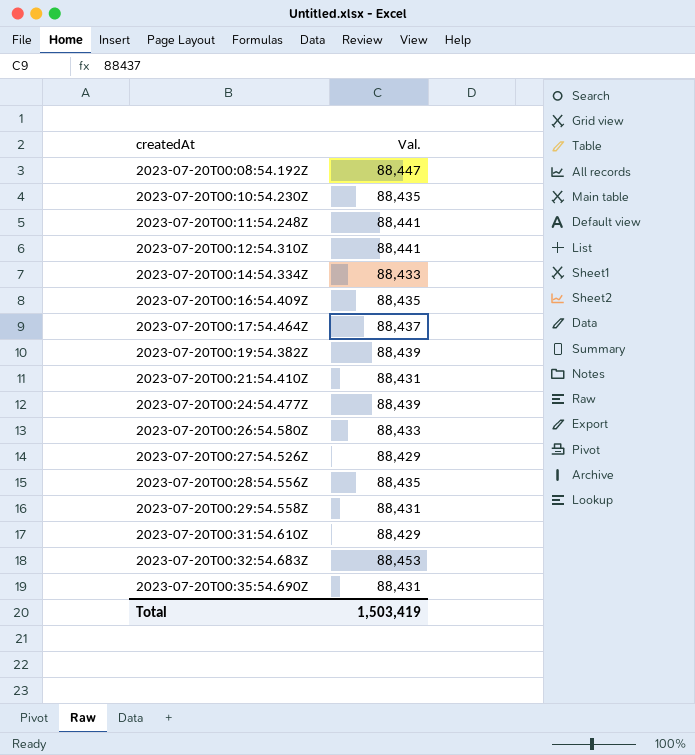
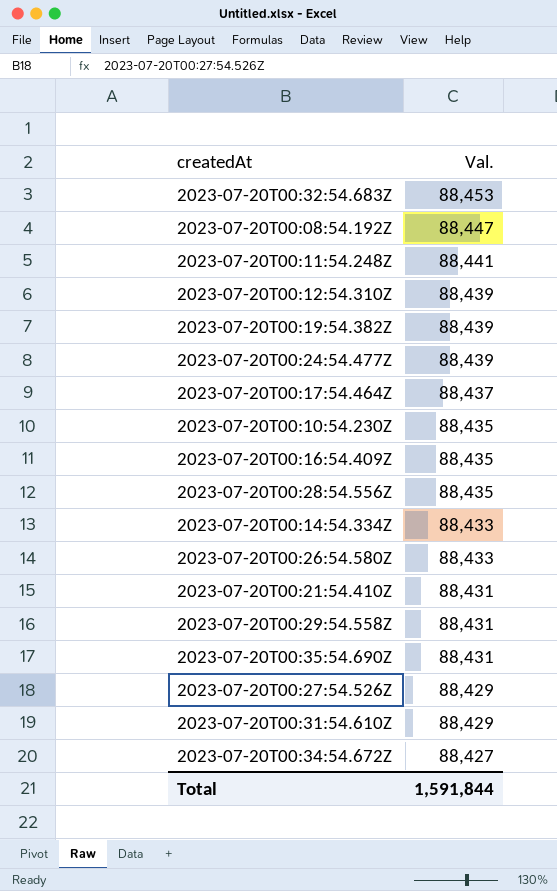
row order: createdAt ascending -> Val. descending
2023-07-20T00:12:54.310Z | Val.: 88,441 -> 88,439
row 2023-07-20T00:34:54.672Z: none -> 88,427
Total | Val.: 1,503,419 -> 1,591,844

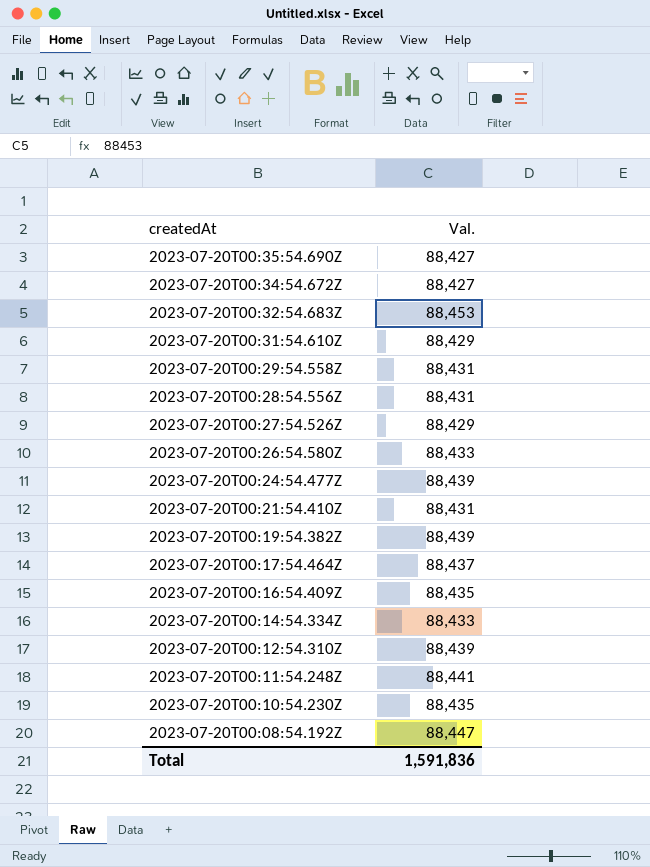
row order: Val. descending -> createdAt descending
2023-07-20T00:35:54.690Z | Val.: 88,431 -> 88,427
2023-07-20T00:28:54.556Z | Val.: 88,435 -> 88,431
Total | Val.: 1,591,844 -> 1,591,836

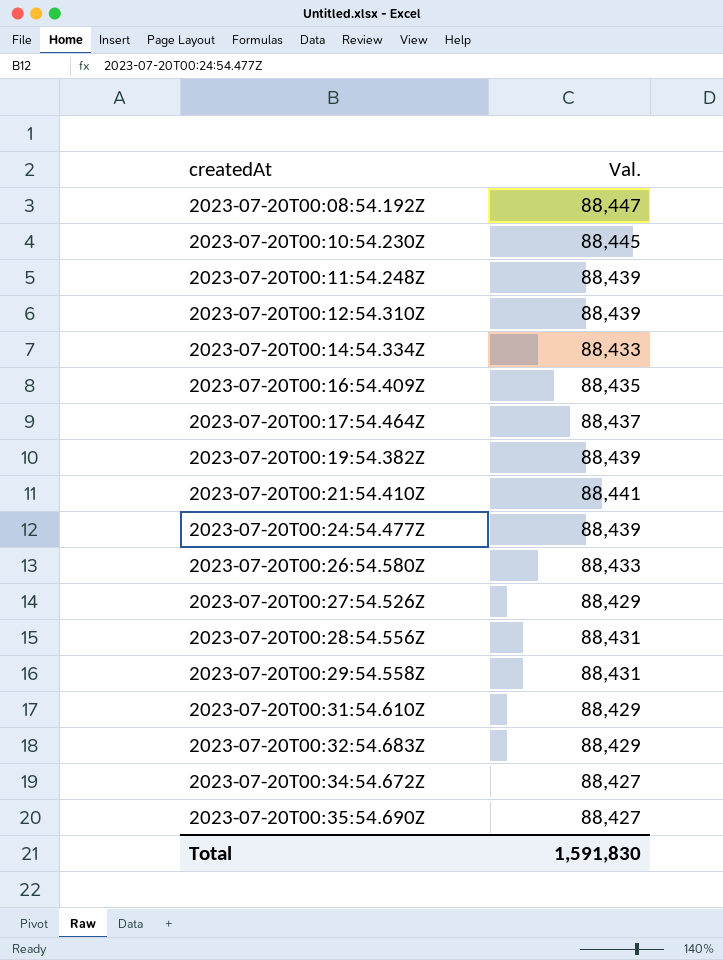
row order: createdAt descending -> createdAt ascending
2023-07-20T00:10:54.230Z | Val.: 88,435 -> 88,445
2023-07-20T00:11:54.248Z | Val.: 88,441 -> 88,439
2023-07-20T00:21:54.410Z | Val.: 88,431 -> 88,441
2023-07-20T00:32:54.683Z | Val.: 88,453 -> 88,429
Total | Val.: 1,591,836 -> 1,591,830

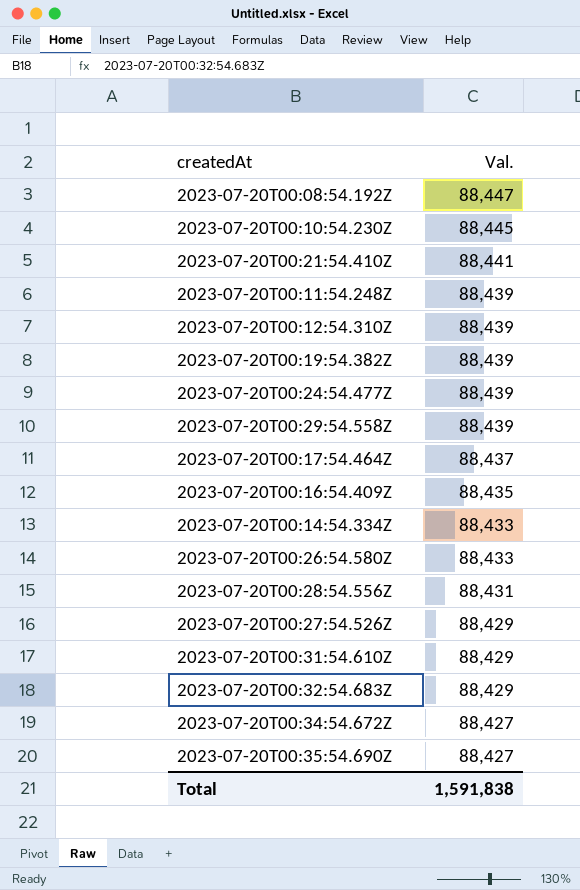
row order: createdAt ascending -> Val. descending
2023-07-20T00:29:54.558Z | Val.: 88,431 -> 88,439
Total | Val.: 1,591,830 -> 1,591,838

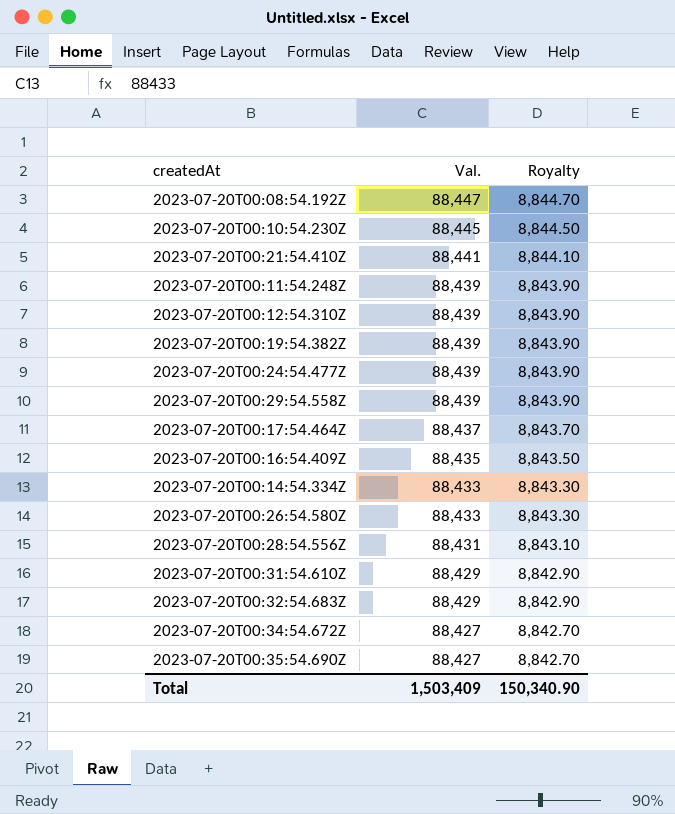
column Royalty | formula: none -> [Val.] * 0.1
row 2023-07-20T00:27:54.526Z: 88,429 -> none
Total | Val.: 1,591,838 -> 1,503,409

